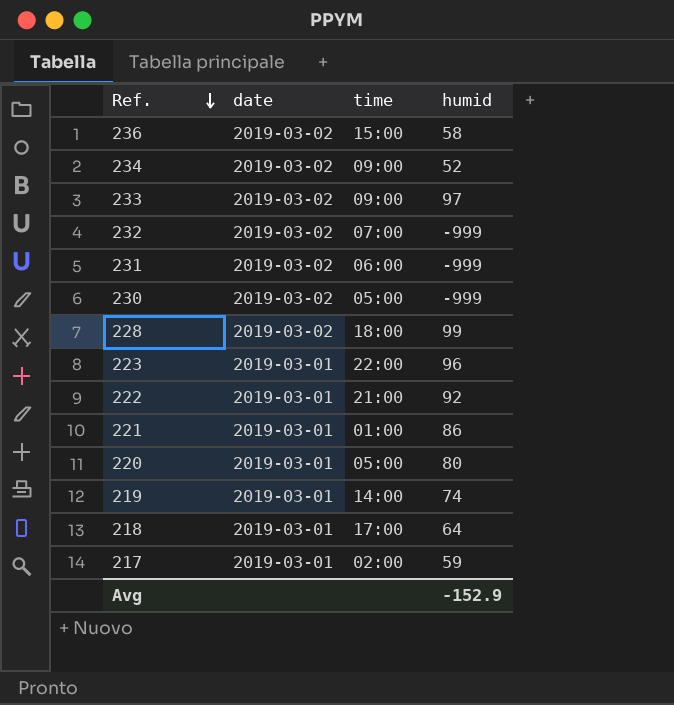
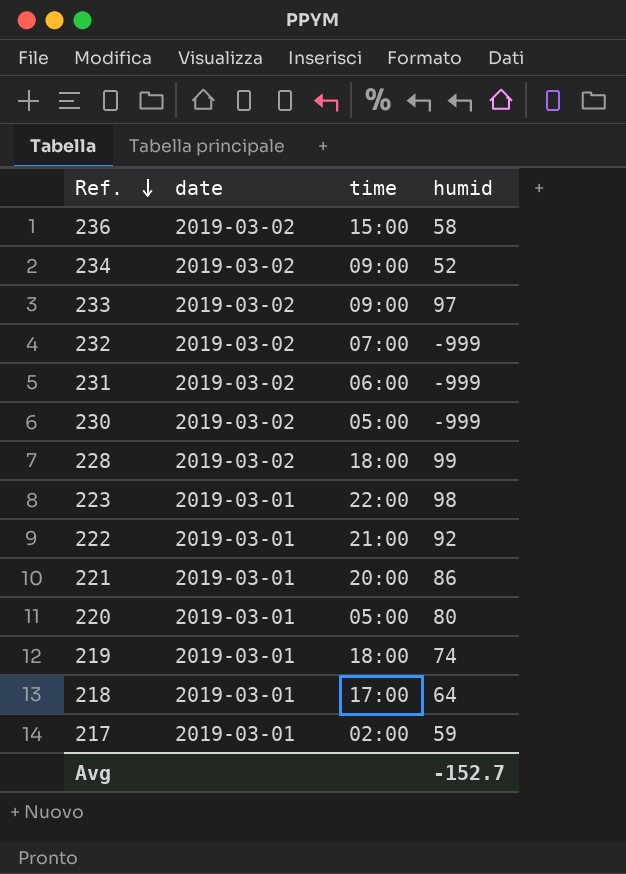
223 | humid: 96 -> 98
221 | time: 01:00 -> 20:00
219 | time: 14:00 -> 18:00
Avg | humid: -152.9 -> -152.7

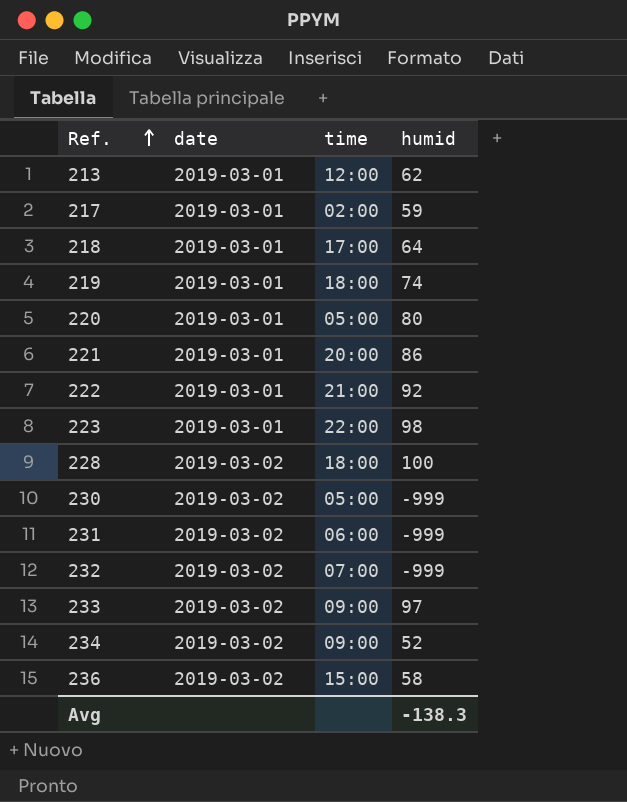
row order: Ref. descending -> Ref. ascending
row 213: none -> 2019-03-01 | 12:00 | 62
228 | humid: 99 -> 100
Avg | humid: -152.7 -> -138.3

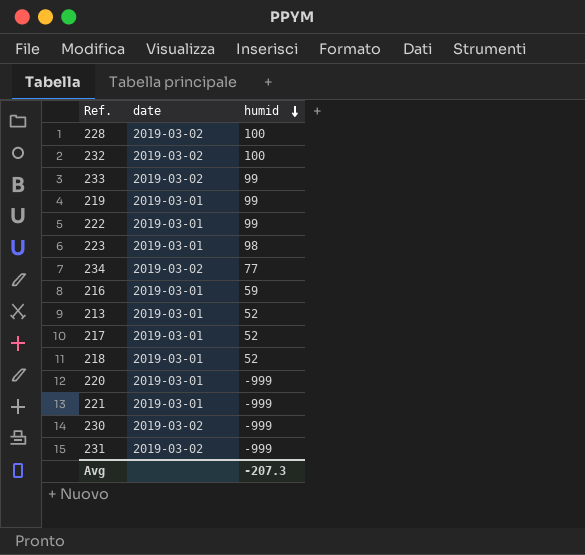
row order: Ref. ascending -> humid descending
column time | position: 3 -> none
row 236: 2019-03-02 | 15:00 | 58 -> none
232 | humid: -999 -> 100
233 | humid: 97 -> 99
219 | humid: 74 -> 99
222 | humid: 92 -> 99
234 | humid: 52 -> 77
row 216: none -> 2019-03-01 | 59
213 | humid: 62 -> 52
217 | humid: 59 -> 52
218 | humid: 64 -> 52
220 | humid: 80 -> -999
221 | humid: 86 -> -999
Avg | humid: -138.3 -> -207.3

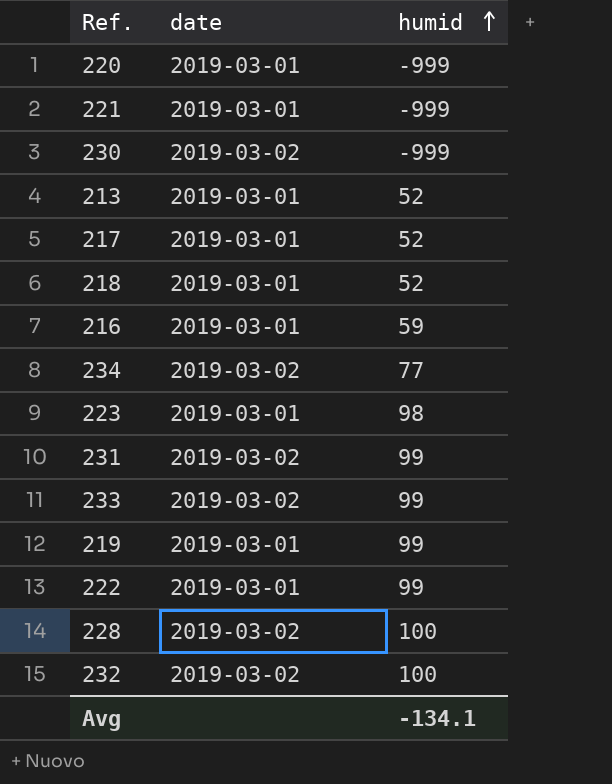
row order: humid descending -> humid ascending
231 | humid: -999 -> 99
Avg | humid: -207.3 -> -134.1

